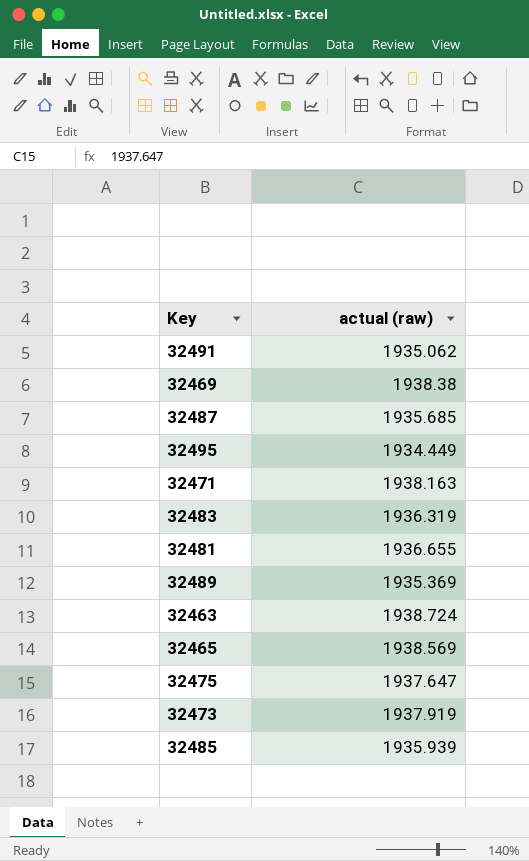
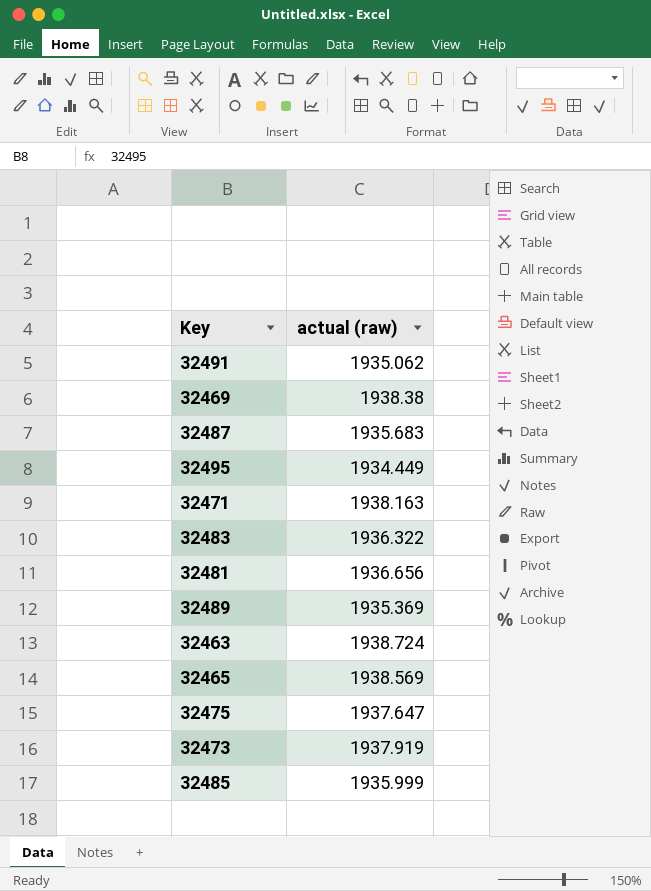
32487 | actual (raw): 1935.685 -> 1935.683
32483 | actual (raw): 1936.319 -> 1936.322
32481 | actual (raw): 1936.655 -> 1936.656
32485 | actual (raw): 1935.939 -> 1935.999

